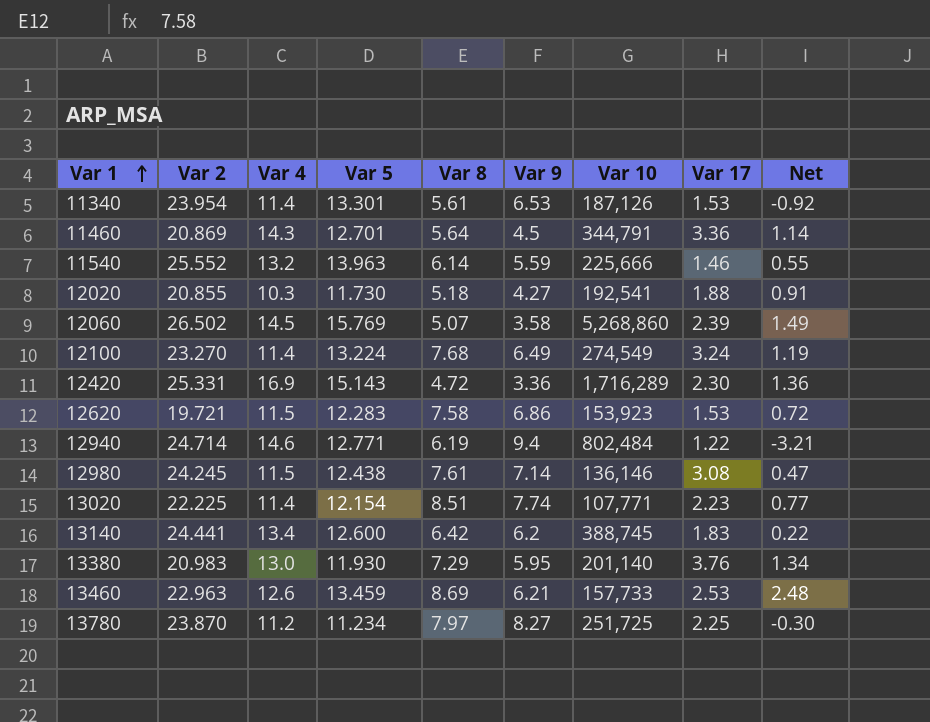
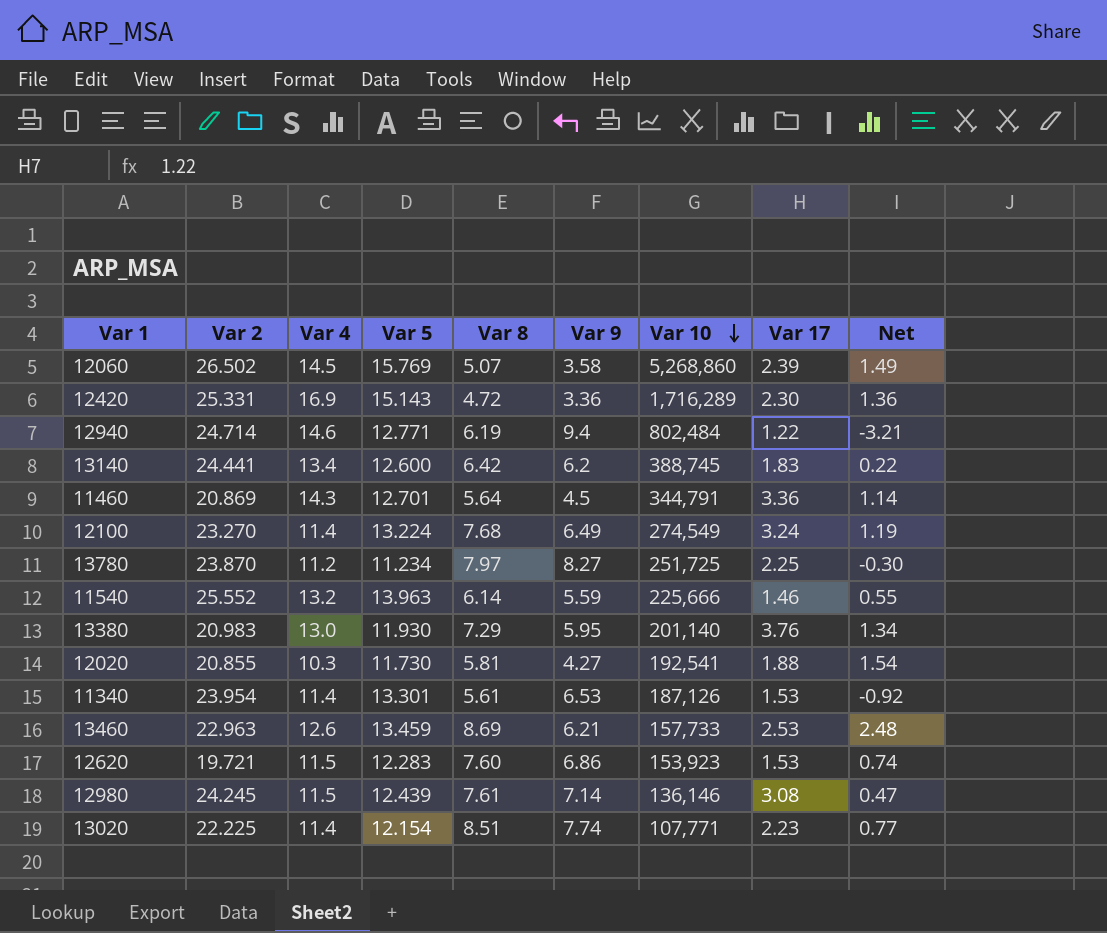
row order: Var 1 ascending -> Var 10 descending
12020 | Var 8: 5.18 -> 5.81
12020 | Net: 0.91 -> 1.54
12620 | Var 8: 7.58 -> 7.60
12620 | Net: 0.72 -> 0.74
12980 | Var 5: 12.438 -> 12.439

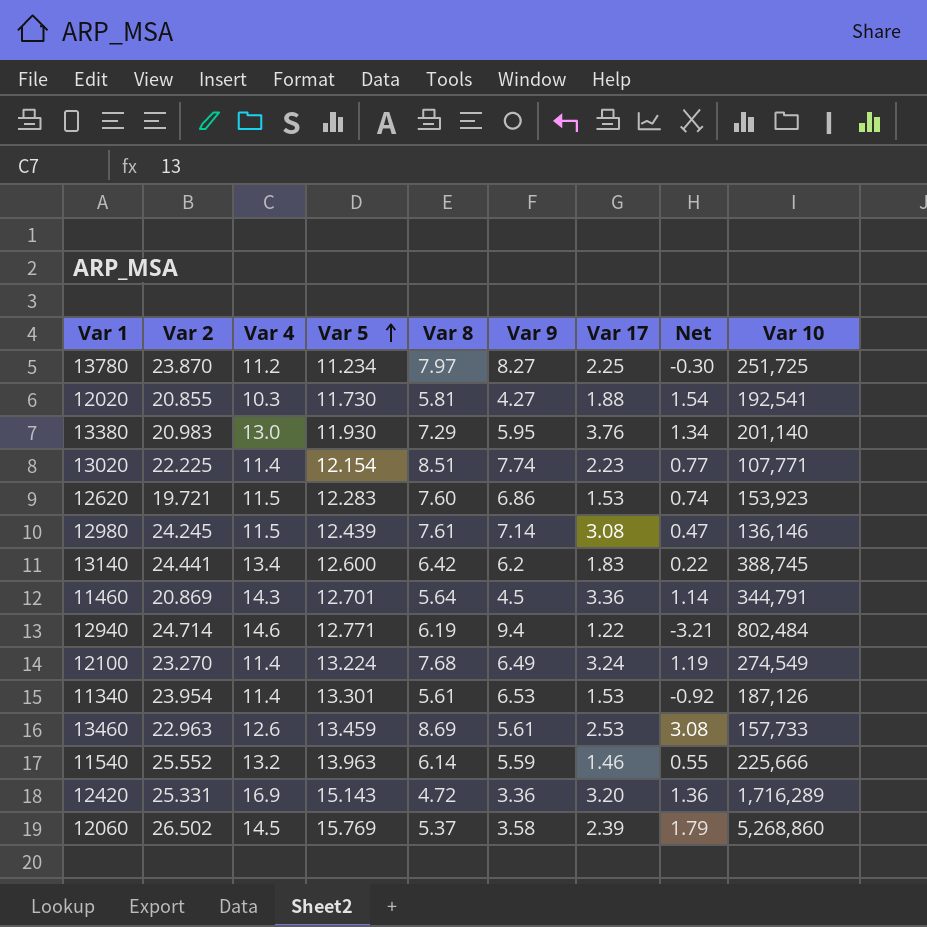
row order: Var 10 descending -> Var 5 ascending
column Var 10 | position: 7 -> 9
13460 | Var 9: 6.21 -> 5.61
13460 | Net: 2.48 -> 3.08
12420 | Var 17: 2.30 -> 3.20
12060 | Var 8: 5.07 -> 5.37
12060 | Net: 1.49 -> 1.79

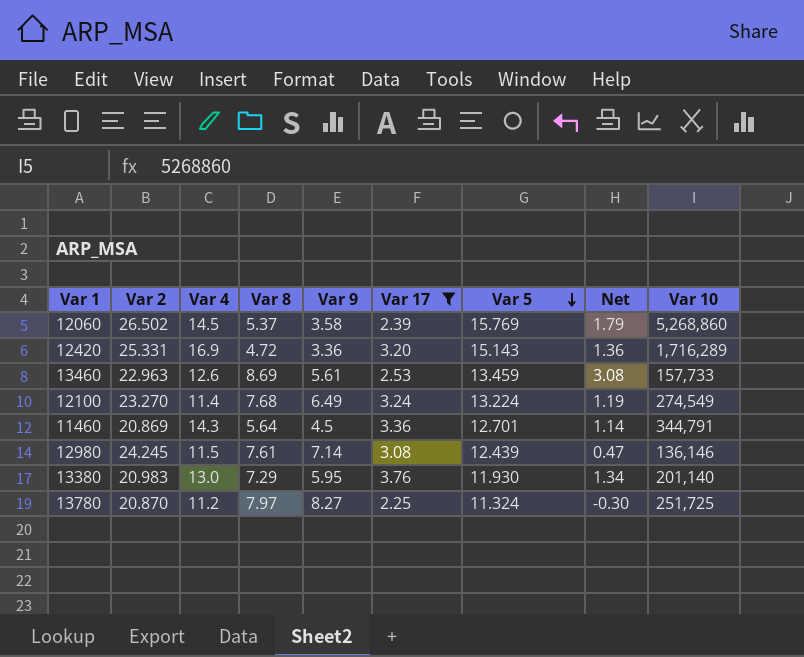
filter: none -> Var 17 >= 2.25
row order: Var 5 ascending -> Var 5 descending
column Var 5 | position: 4 -> 7
13780 | Var 2: 23.870 -> 20.870
13780 | Var 5: 11.234 -> 11.324

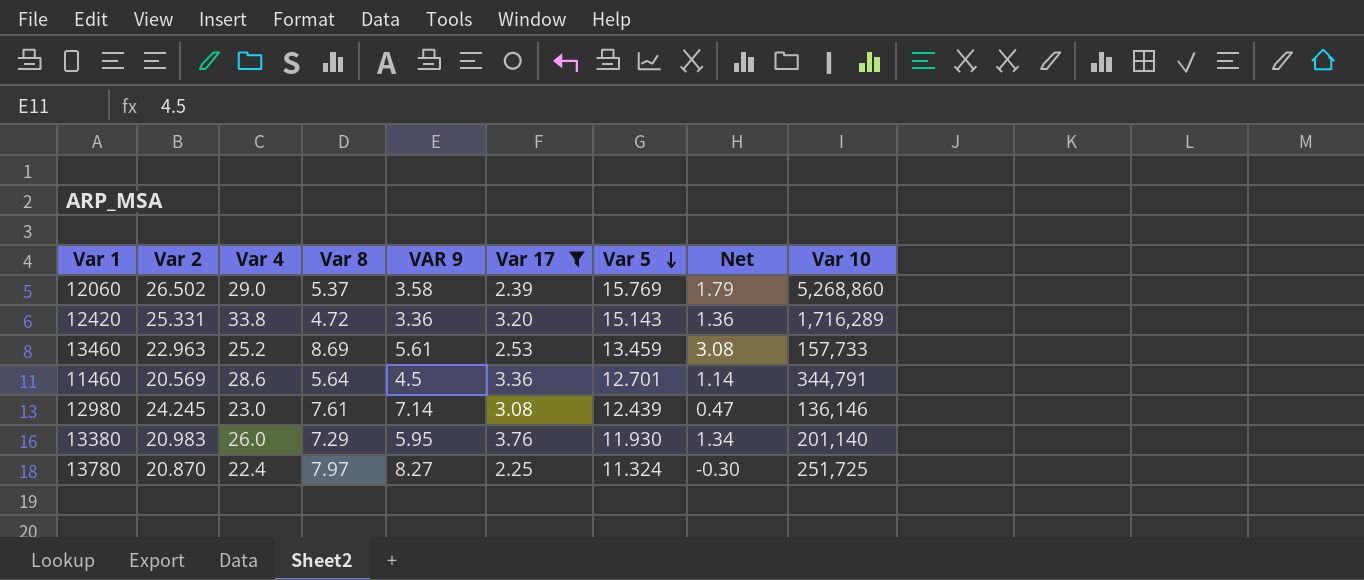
column name: Var 9 -> VAR 9
row 12100: 23.270 | 11.4 | 7.68 | 6.49 | 3.24 | 13.224 | 1.19 | 274,549 -> none
12060 | Var 4: 14.5 -> 29.0
12420 | Var 4: 16.9 -> 33.8
13460 | Var 4: 12.6 -> 25.2
11460 | Var 2: 20.869 -> 20.569
11460 | Var 4: 14.3 -> 28.6
12980 | Var 4: 11.5 -> 23.0
13380 | Var 4: 13.0 -> 26.0
13780 | Var 4: 11.2 -> 22.4

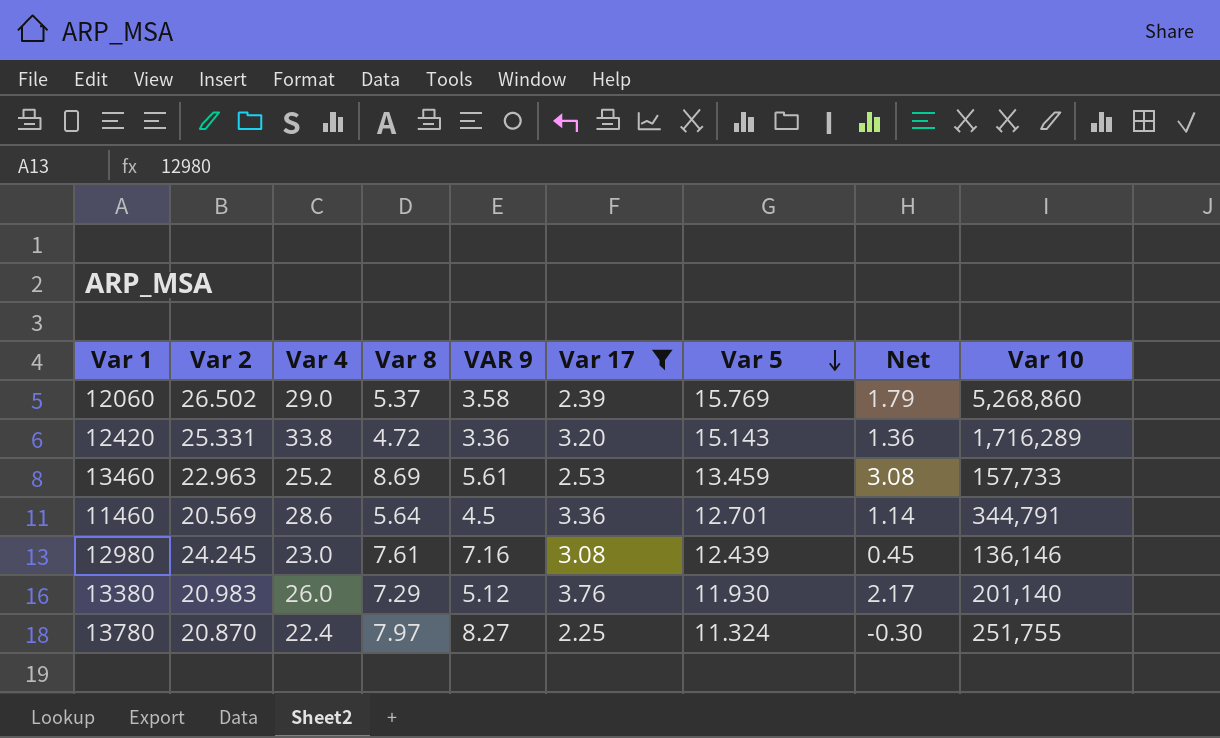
12980 | VAR 9: 7.14 -> 7.16
12980 | Net: 0.47 -> 0.45
13380 | VAR 9: 5.95 -> 5.12
13380 | Net: 1.34 -> 2.17
13780 | Var 10: 251,725 -> 251,755

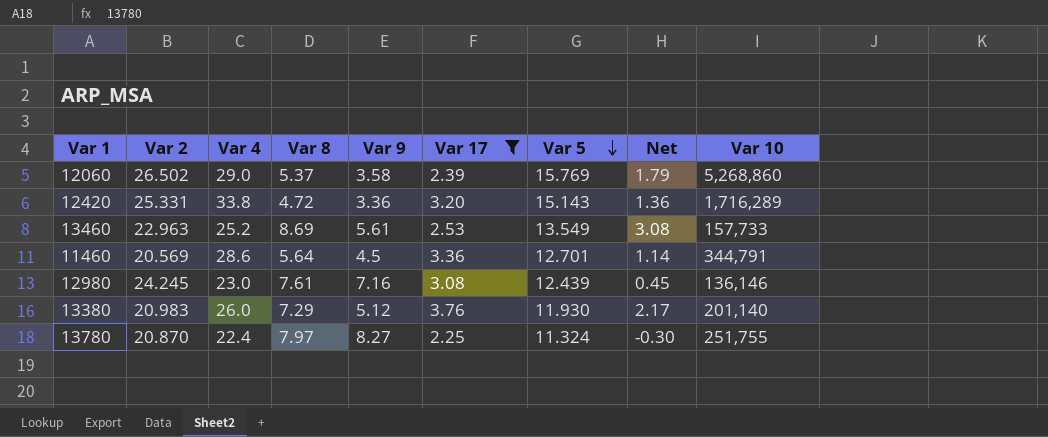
column name: VAR 9 -> Var 9
13460 | Var 5: 13.459 -> 13.549

